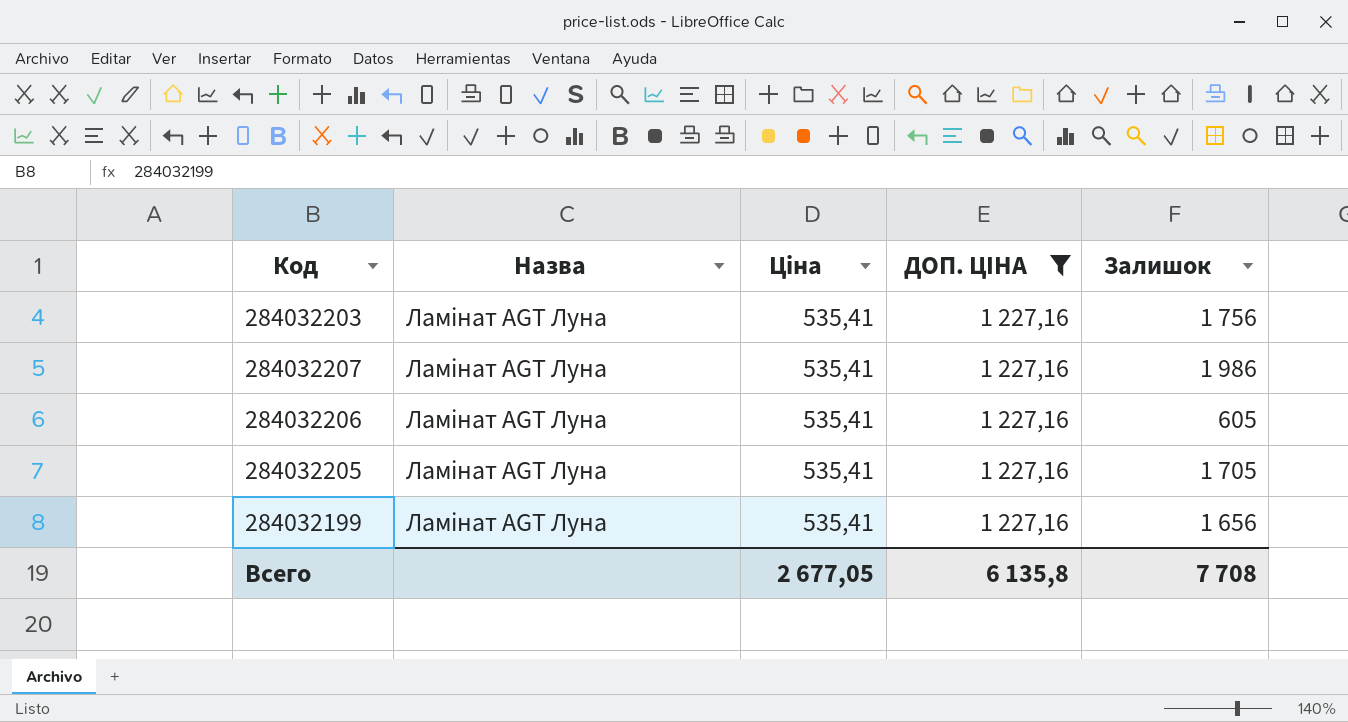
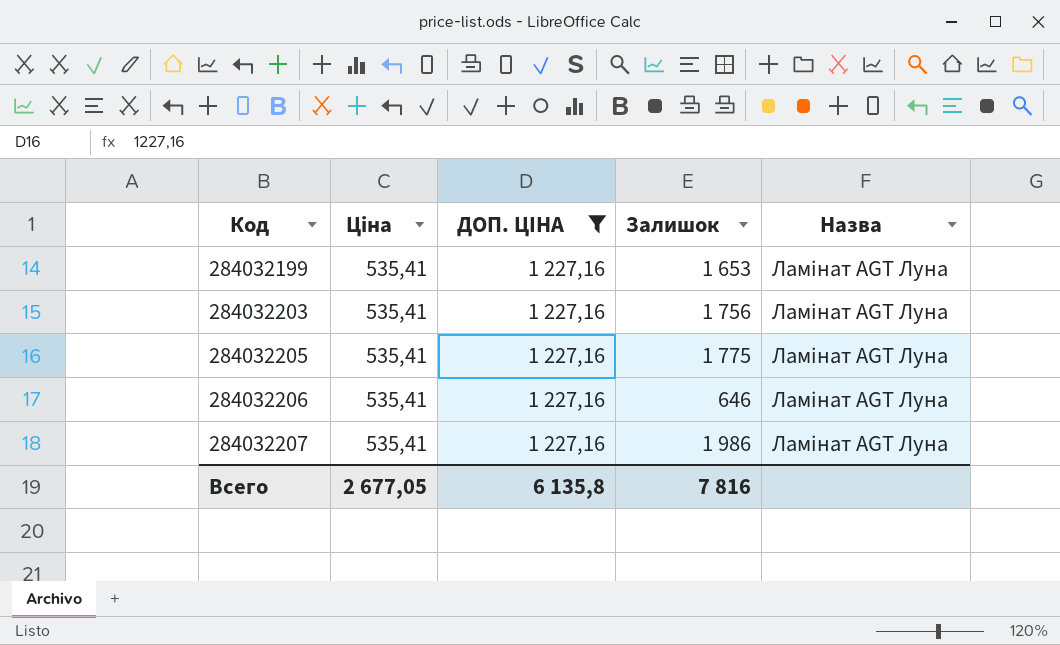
row order: none -> Код ascending
column Назва | position: 2 -> 5
284032199 | Залишок: 1 656 -> 1 653
284032205 | Залишок: 1 705 -> 1 775
284032206 | Залишок: 605 -> 646
Всего | Залишок: 7 708 -> 7 816

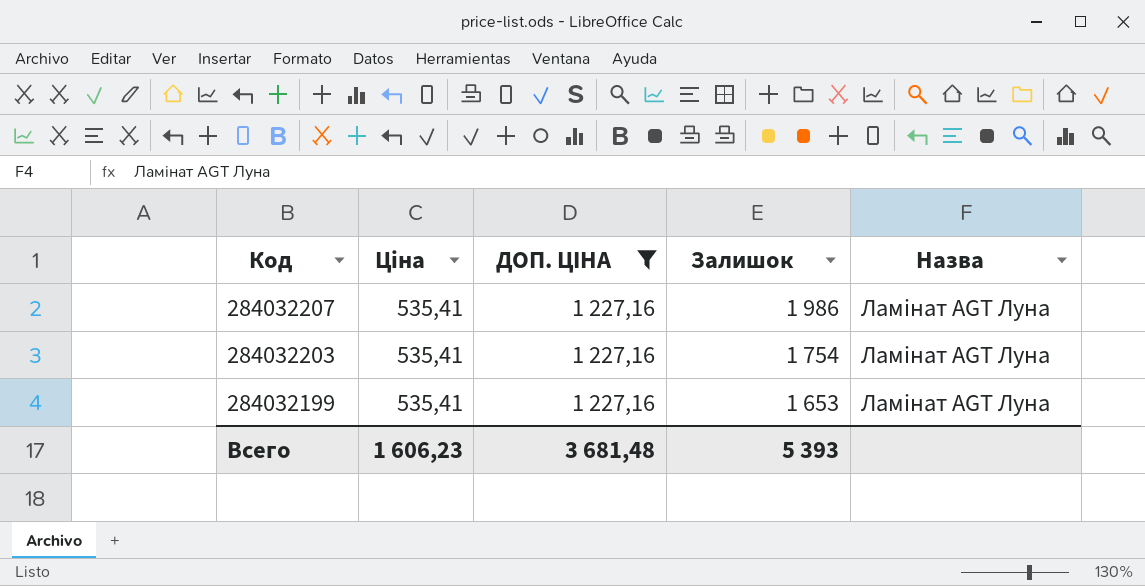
row order: Код ascending -> Код descending
row 284032205: 535,41 | 1 227,16 | 1 775 | Ламінат AGT Луна -> none
row 284032206: 535,41 | 1 227,16 | 646 | Ламінат AGT Луна -> none
284032203 | Залишок: 1 756 -> 1 754
Всего | Ціна: 2 677,05 -> 1 606,23
Всего | ДОП. ЦІНА: 6 135,8 -> 3 681,48
Всего | Залишок: 7 816 -> 5 393

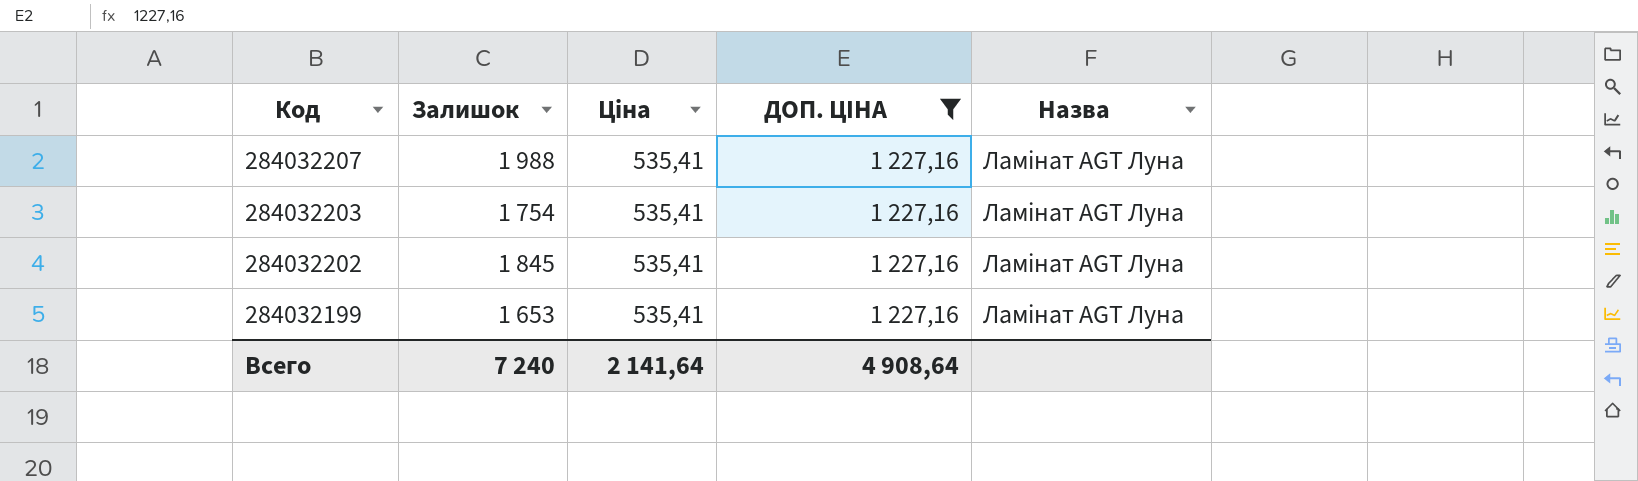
column Залишок | position: 4 -> 2
284032207 | Залишок: 1 986 -> 1 988
row 284032202: none -> 1 845 | 535,41 | 1 227,16 | Ламінат AGT Луна
Всего | Залишок: 5 393 -> 7 240
Всего | Ціна: 1 606,23 -> 2 141,64
Всего | ДОП. ЦІНА: 3 681,48 -> 4 908,64

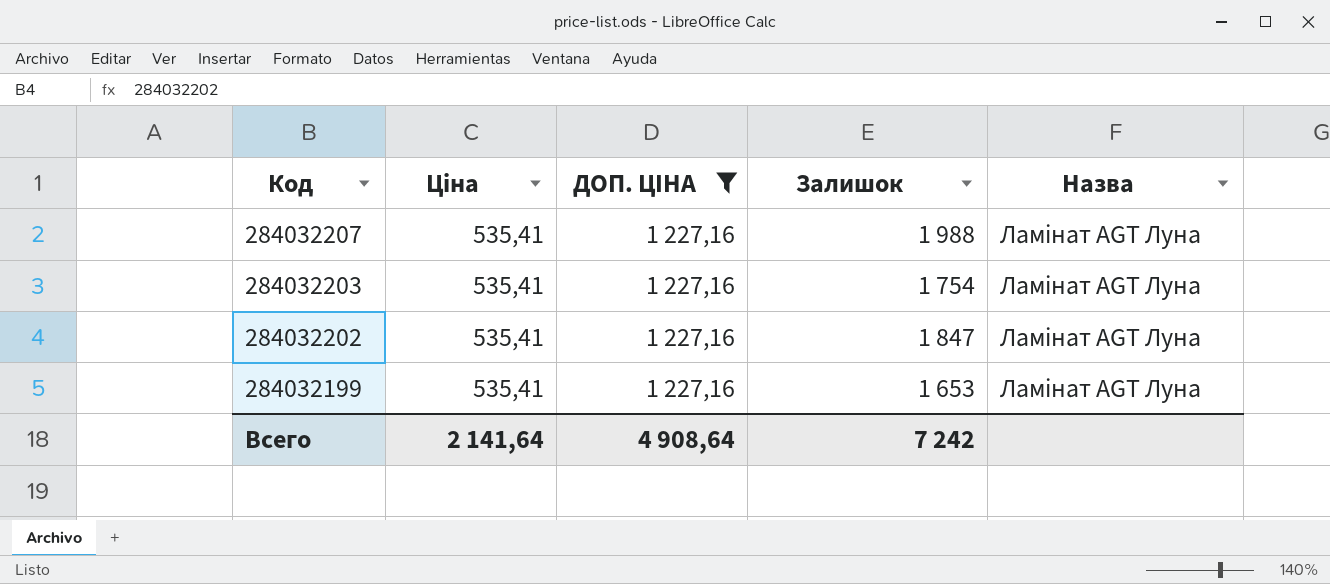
column Залишок | position: 2 -> 4
284032202 | Залишок: 1 845 -> 1 847
Всего | Залишок: 7 240 -> 7 242

